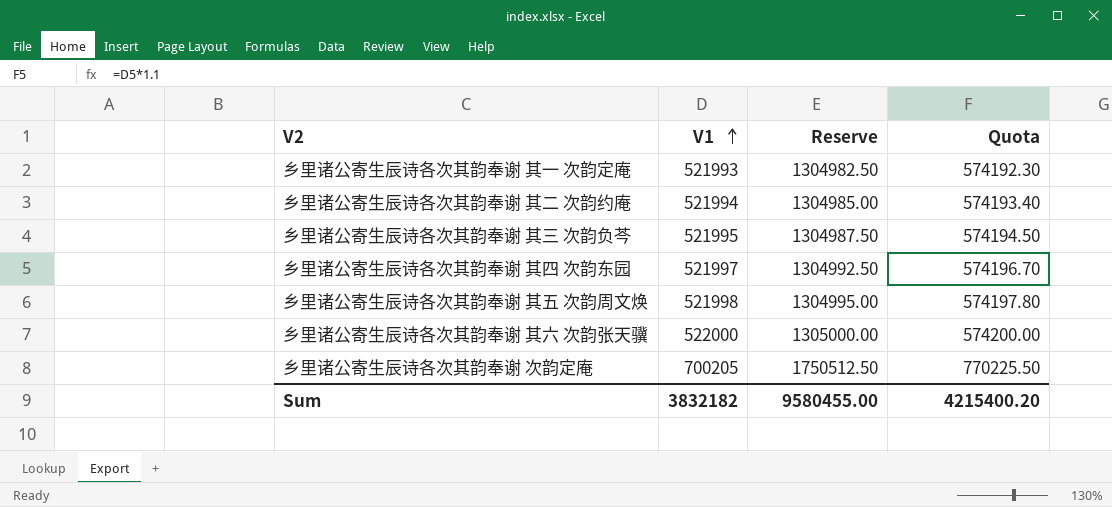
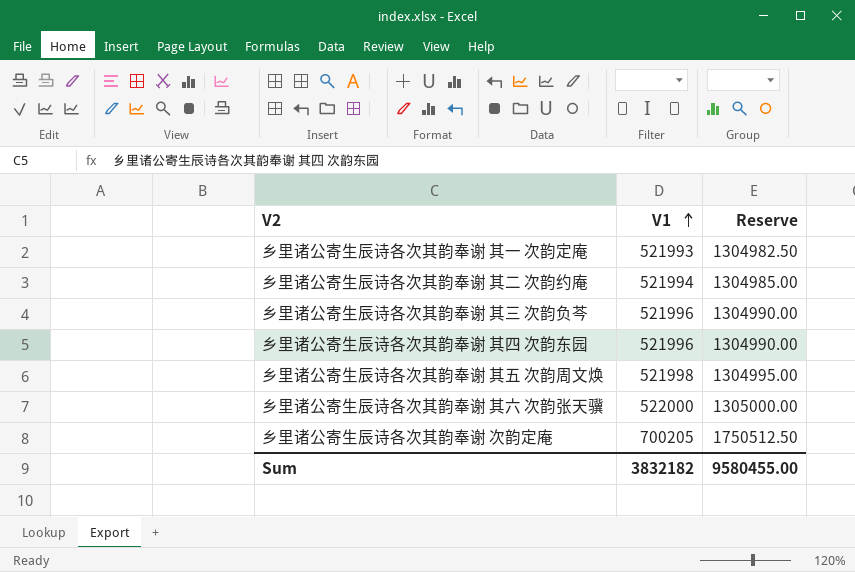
column Quota | formula: [V1] * 1.1 -> none
乡里诸公寄生辰诗各次其韵奉谢 其三 次韵负芩 | V1: 521995 -> 521996
乡里诸公寄生辰诗各次其韵奉谢 其三 次韵负芩 | Reserve: 1304987.50 -> 1304990.00
乡里诸公寄生辰诗各次其韵奉谢 其四 次韵东园 | V1: 521997 -> 521996
乡里诸公寄生辰诗各次其韵奉谢 其四 次韵东园 | Reserve: 1304992.50 -> 1304990.00

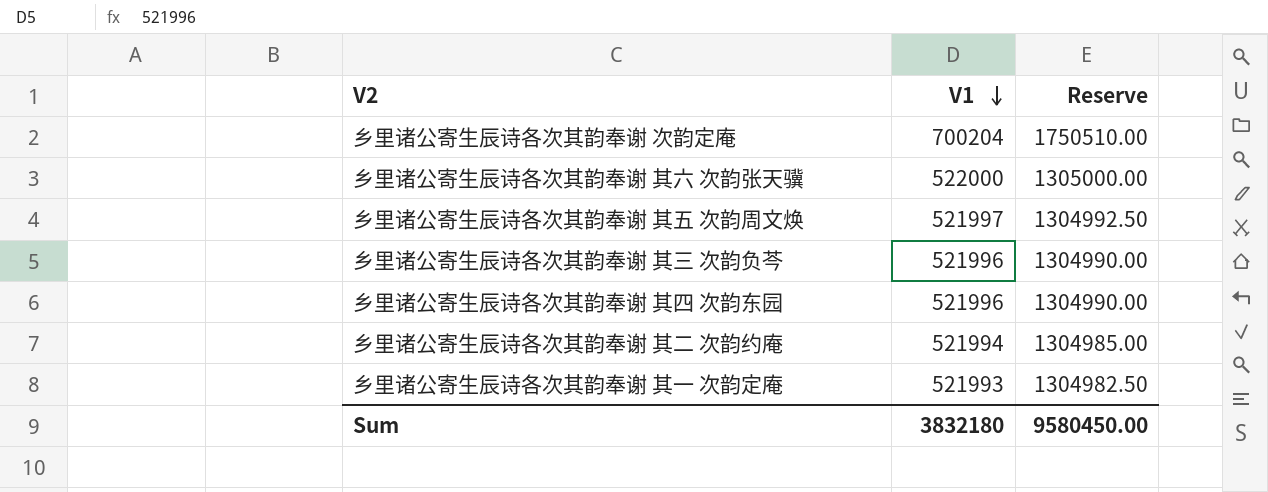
row order: V1 ascending -> V1 descending
乡里诸公寄生辰诗各次其韵奉谢 次韵定庵 | V1: 700205 -> 700204
乡里诸公寄生辰诗各次其韵奉谢 次韵定庵 | Reserve: 1750512.50 -> 1750510.00
乡里诸公寄生辰诗各次其韵奉谢 其五 次韵周文焕 | V1: 521998 -> 521997
乡里诸公寄生辰诗各次其韵奉谢 其五 次韵周文焕 | Reserve: 1304995.00 -> 1304992.50
Sum | V1: 3832182 -> 3832180
Sum | Reserve: 9580455.00 -> 9580450.00

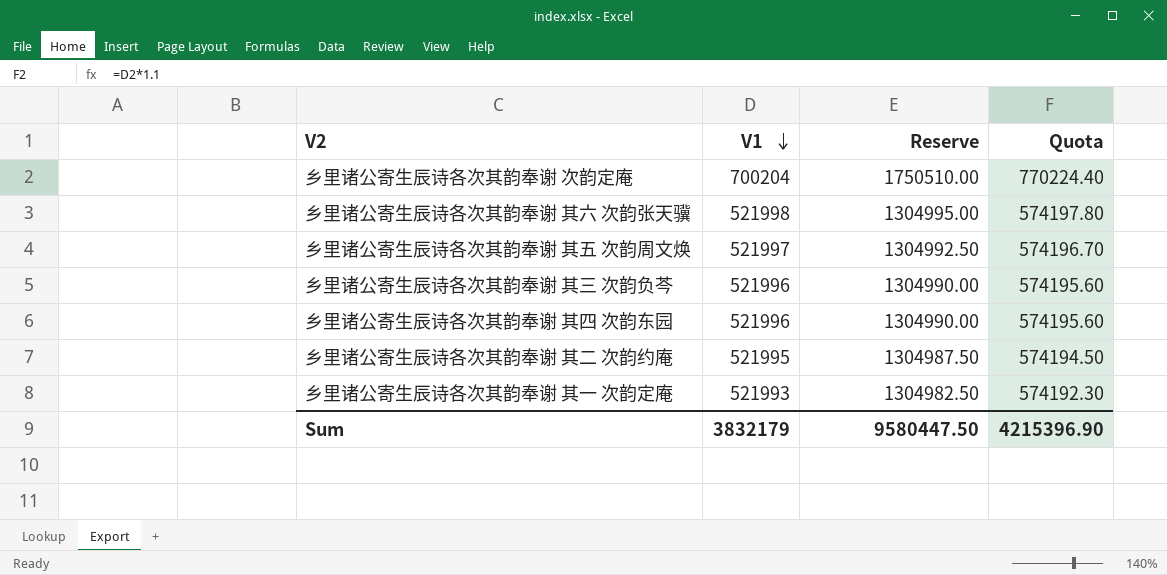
column Quota | formula: none -> [V1] * 1.1
乡里诸公寄生辰诗各次其韵奉谢 其六 次韵张天骥 | V1: 522000 -> 521998
乡里诸公寄生辰诗各次其韵奉谢 其六 次韵张天骥 | Reserve: 1305000.00 -> 1304995.00
乡里诸公寄生辰诗各次其韵奉谢 其二 次韵约庵 | V1: 521994 -> 521995
乡里诸公寄生辰诗各次其韵奉谢 其二 次韵约庵 | Reserve: 1304985.00 -> 1304987.50
Sum | V1: 3832180 -> 3832179
Sum | Reserve: 9580450.00 -> 9580447.50

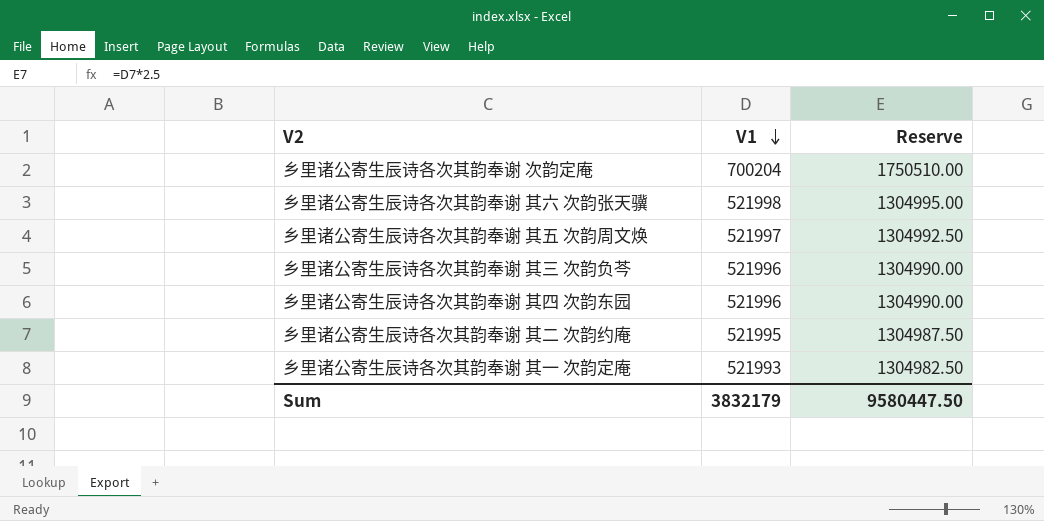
column Quota | formula: [V1] * 1.1 -> none

